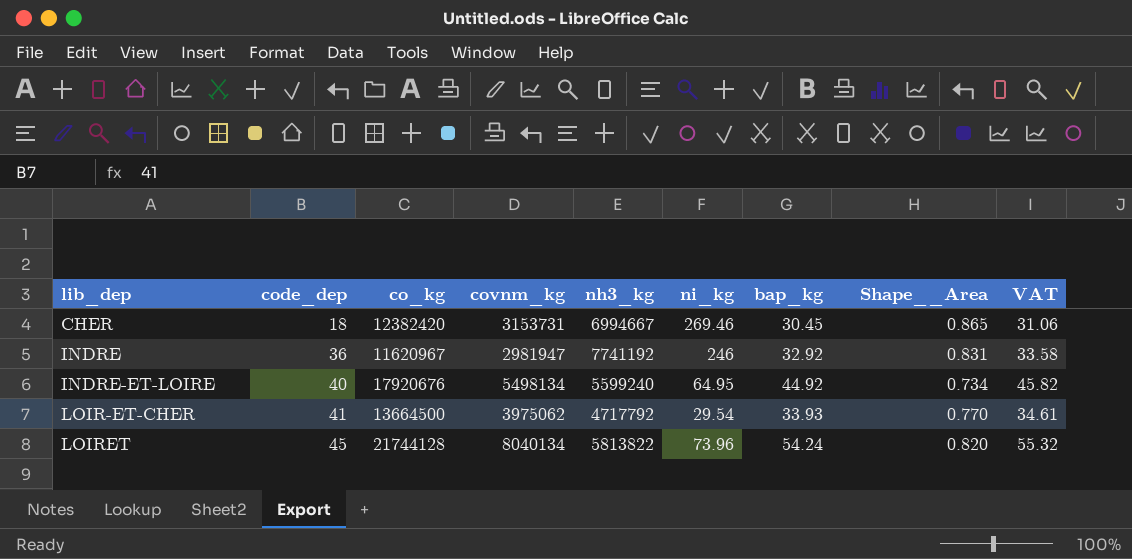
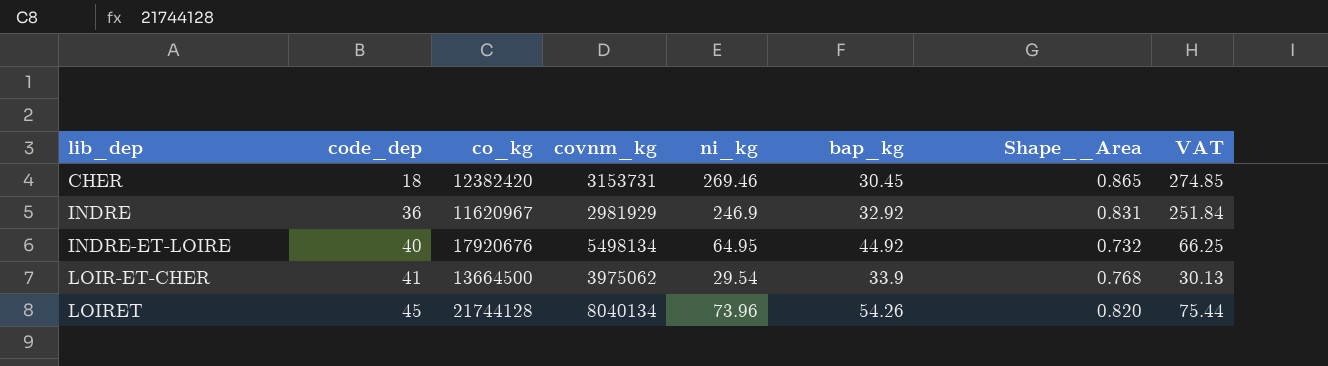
column nh3_kg | position: 5 -> none
column VAT | formula: [bap_kg] * 1.02 -> [ni_kg] * 1.02
INDRE | covnm_kg: 2981947 -> 2981929
INDRE | ni_kg: 246 -> 246.9
INDRE-ET-LOIRE | Shape__Area: 0.734 -> 0.732
LOIR-ET-CHER | bap_kg: 33.93 -> 33.9
LOIR-ET-CHER | Shape__Area: 0.770 -> 0.768
LOIRET | bap_kg: 54.24 -> 54.26

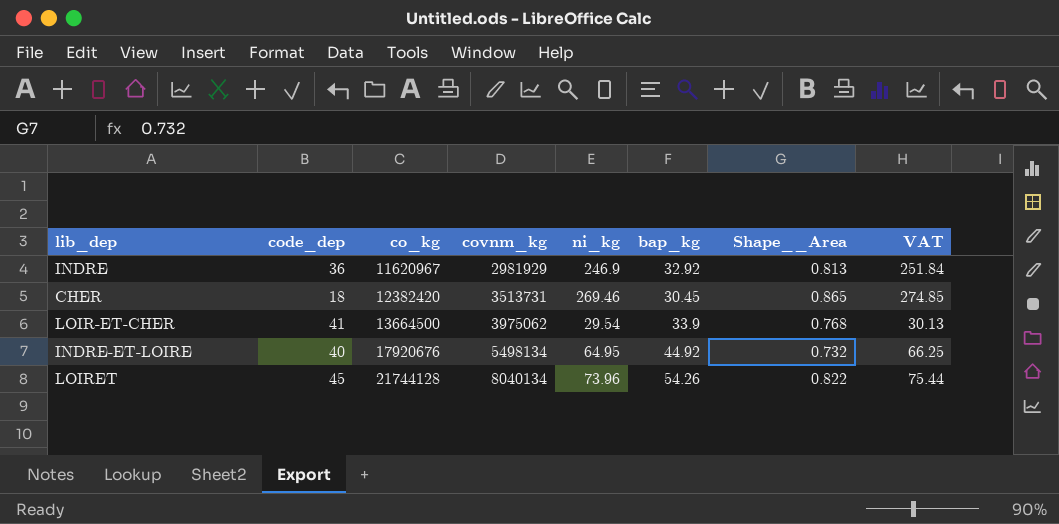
row order: lib_dep ascending -> co_kg ascending
INDRE | Shape__Area: 0.831 -> 0.813
CHER | covnm_kg: 3153731 -> 3513731
LOIRET | Shape__Area: 0.820 -> 0.822

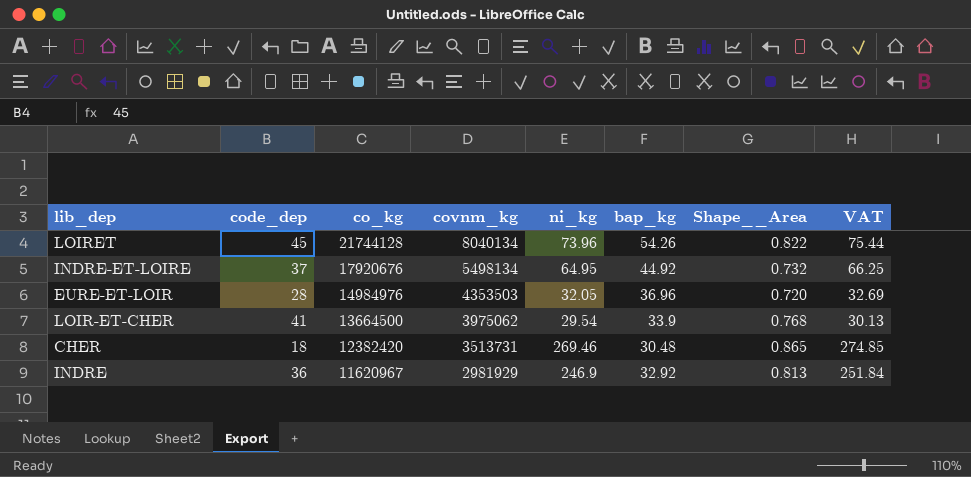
row order: co_kg ascending -> co_kg descending
INDRE-ET-LOIRE | code_dep: 40 -> 37
row EURE-ET-LOIR: none -> 28 | 14984976 | 4353503 | 32.05 | 36.96 | 0.720 | 32.69
CHER | bap_kg: 30.45 -> 30.48

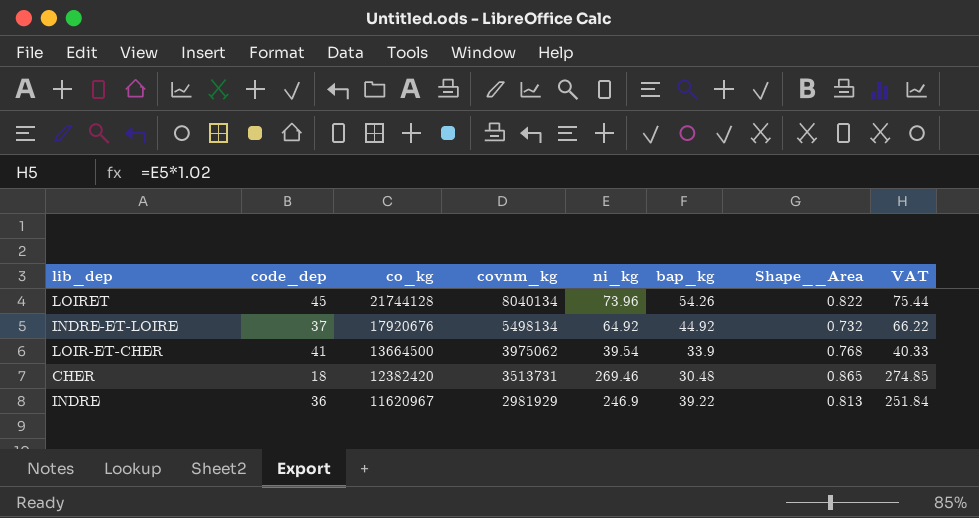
row EURE-ET-LOIR: 28 | 14984976 | 4353503 | 32.05 | 36.96 | 0.720 | 32.69 -> none
INDRE-ET-LOIRE | ni_kg: 64.95 -> 64.92
INDRE-ET-LOIRE | VAT: 66.25 -> 66.22
LOIR-ET-CHER | ni_kg: 29.54 -> 39.54
LOIR-ET-CHER | VAT: 30.13 -> 40.33
INDRE | bap_kg: 32.92 -> 39.22

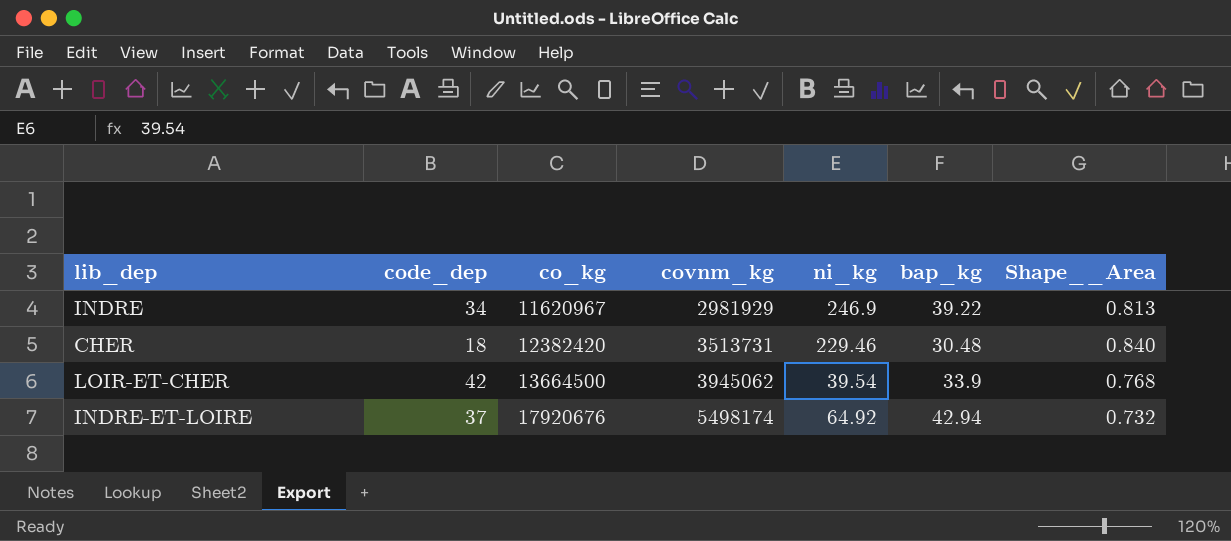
row order: co_kg descending -> co_kg ascending
column VAT | formula: [ni_kg] * 1.02 -> none
row LOIRET: 45 | 21744128 | 8040134 | 73.96 | 54.26 | 0.822 | 75.44 -> none
INDRE | code_dep: 36 -> 34
CHER | ni_kg: 269.46 -> 229.46
CHER | Shape__Area: 0.865 -> 0.840
LOIR-ET-CHER | code_dep: 41 -> 42
LOIR-ET-CHER | covnm_kg: 3975062 -> 3945062
INDRE-ET-LOIRE | covnm_kg: 5498134 -> 5498174
INDRE-ET-LOIRE | bap_kg: 44.92 -> 42.94

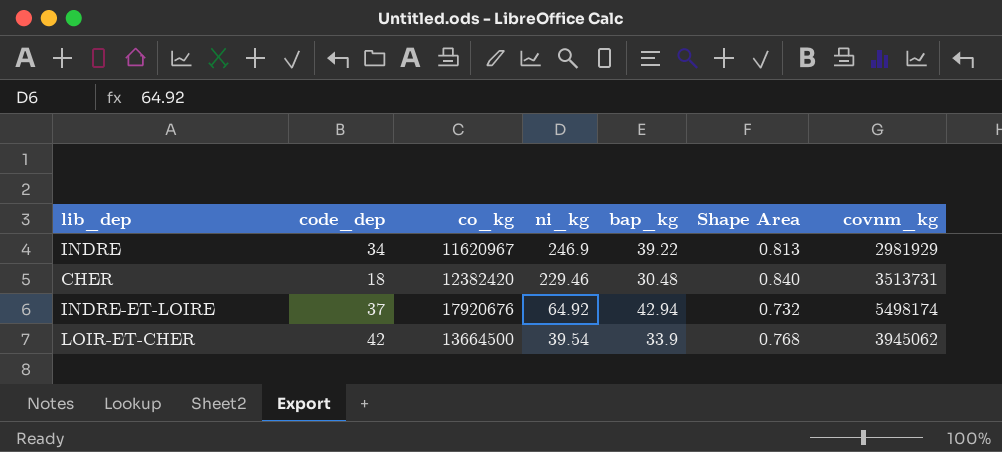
row order: co_kg ascending -> ni_kg descending
column name: Shape__Area -> Shape Area
column covnm_kg | position: 4 -> 7

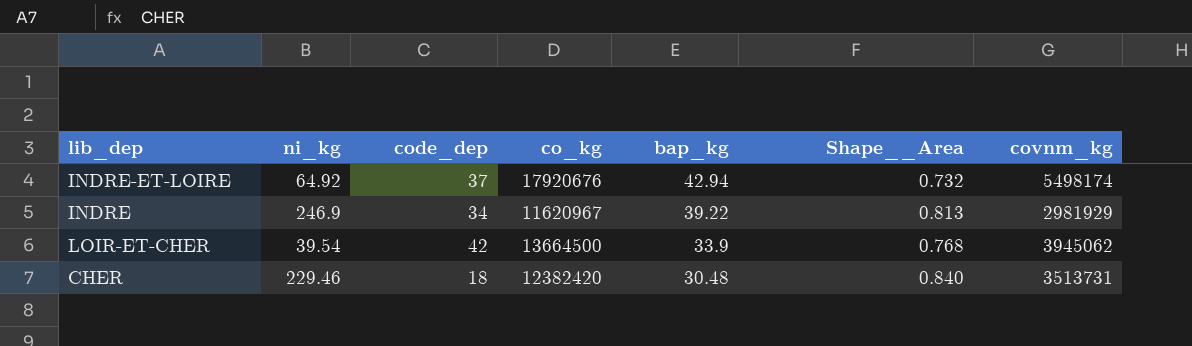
row order: ni_kg descending -> bap_kg descending
column ni_kg | position: 4 -> 2
column name: Shape Area -> Shape__Area

